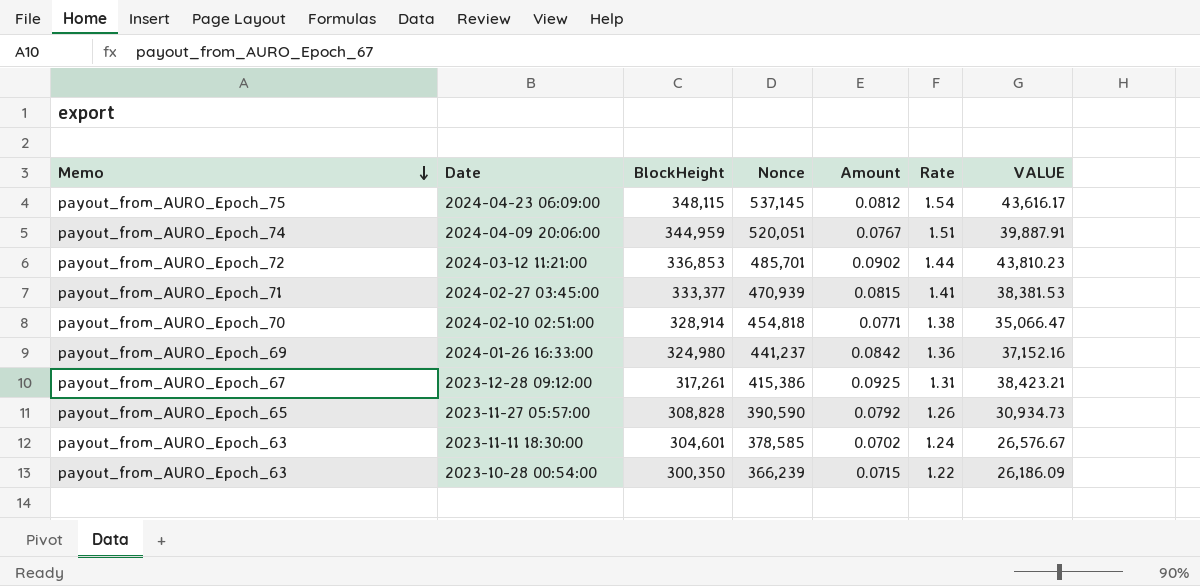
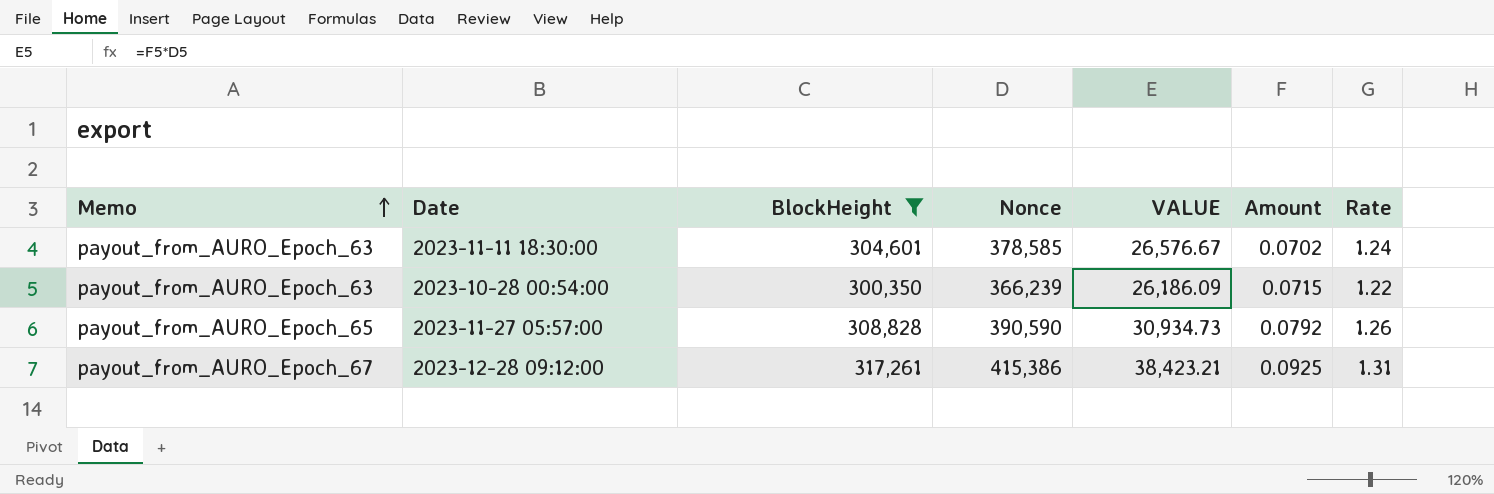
filter: none -> BlockHeight <= 317,261
row order: Memo descending -> Memo ascending
column VALUE | position: 7 -> 5

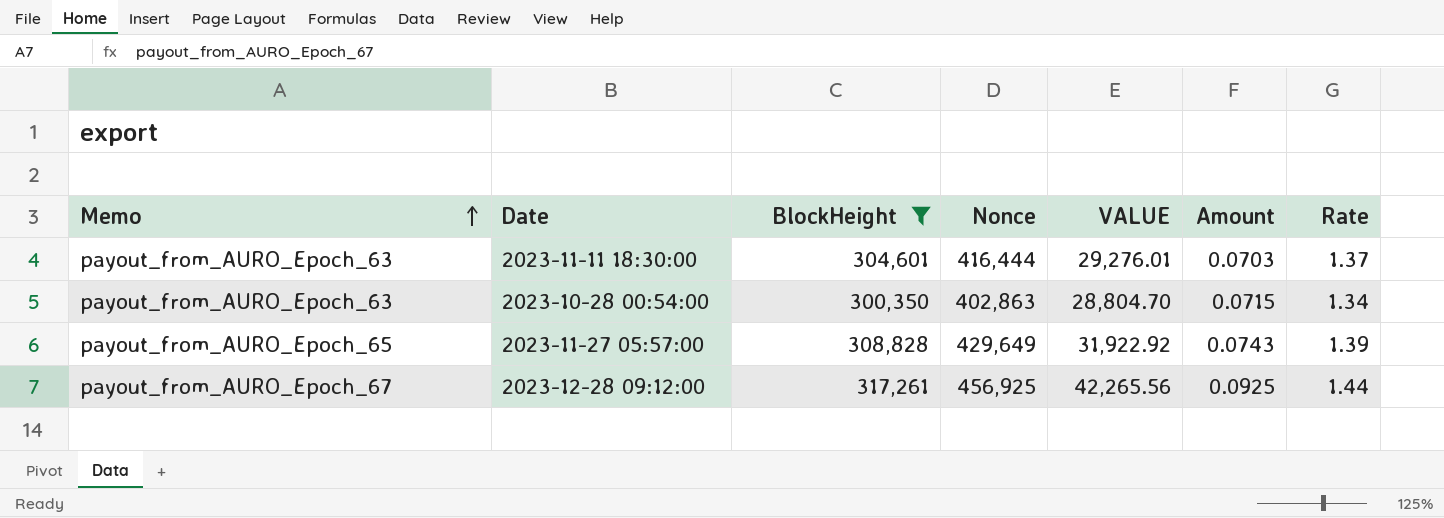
2023-11-11 18:30:00 | Nonce: 378,585 -> 416,444
2023-11-11 18:30:00 | VALUE: 26,576.67 -> 29,276.01
2023-11-11 18:30:00 | Amount: 0.0702 -> 0.0703
2023-11-11 18:30:00 | Rate: 1.24 -> 1.37
2023-10-28 00:54:00 | Nonce: 366,239 -> 402,863
2023-10-28 00:54:00 | VALUE: 26,186.09 -> 28,804.70
2023-10-28 00:54:00 | Rate: 1.22 -> 1.34
2023-11-27 05:57:00 | Nonce: 390,590 -> 429,649
2023-11-27 05:57:00 | VALUE: 30,934.73 -> 31,922.92
2023-11-27 05:57:00 | Amount: 0.0792 -> 0.0743
2023-11-27 05:57:00 | Rate: 1.26 -> 1.39
2023-12-28 09:12:00 | Nonce: 415,386 -> 456,925
2023-12-28 09:12:00 | VALUE: 38,423.21 -> 42,265.56
2023-12-28 09:12:00 | Rate: 1.31 -> 1.44

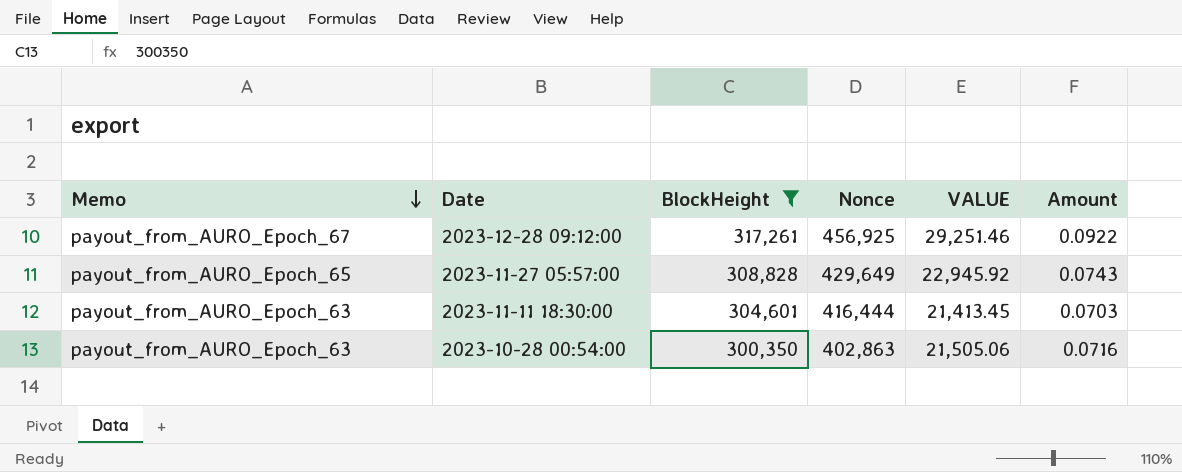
row order: Memo ascending -> Memo descending
column Rate | formula: [Nonce] / [BlockHeight] -> none
column VALUE | formula: [Nonce] * [Amount] -> [BlockHeight] * [Amount]
2023-12-28 09:12:00 | Amount: 0.0925 -> 0.0922
2023-10-28 00:54:00 | Amount: 0.0715 -> 0.0716

